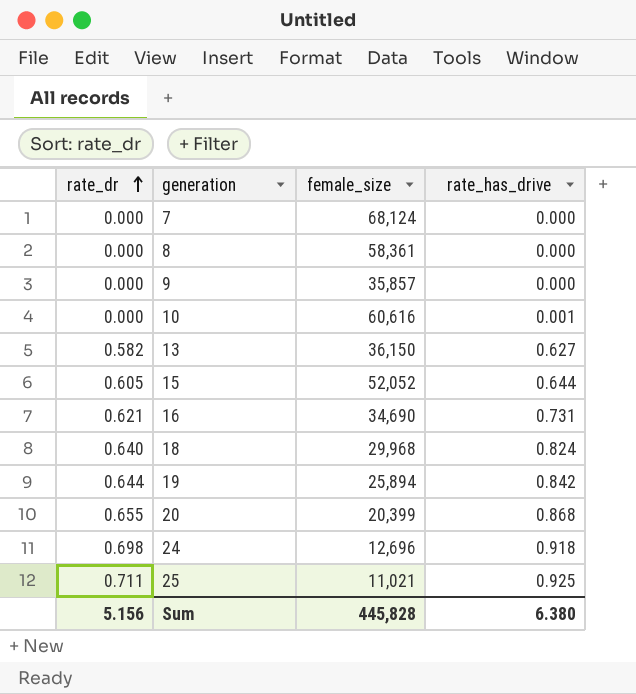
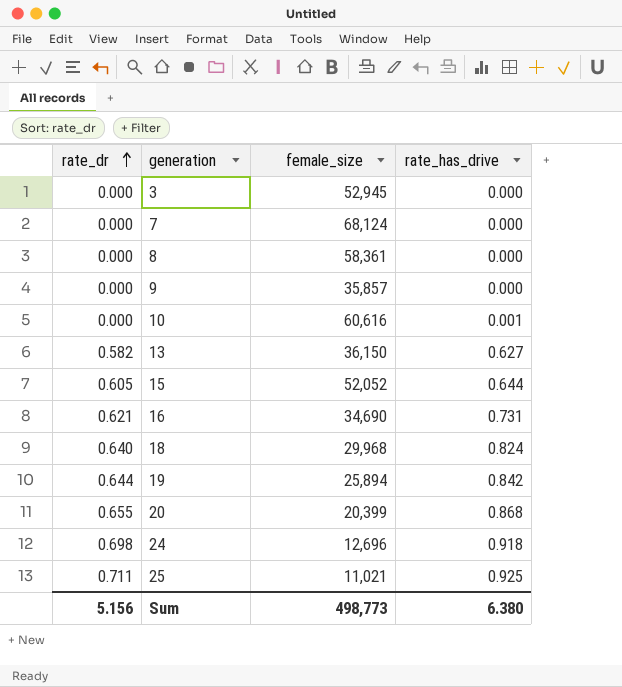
row 3: none -> 0.000 | 52,945 | 0.000
Sum | female_size: 445,828 -> 498,773

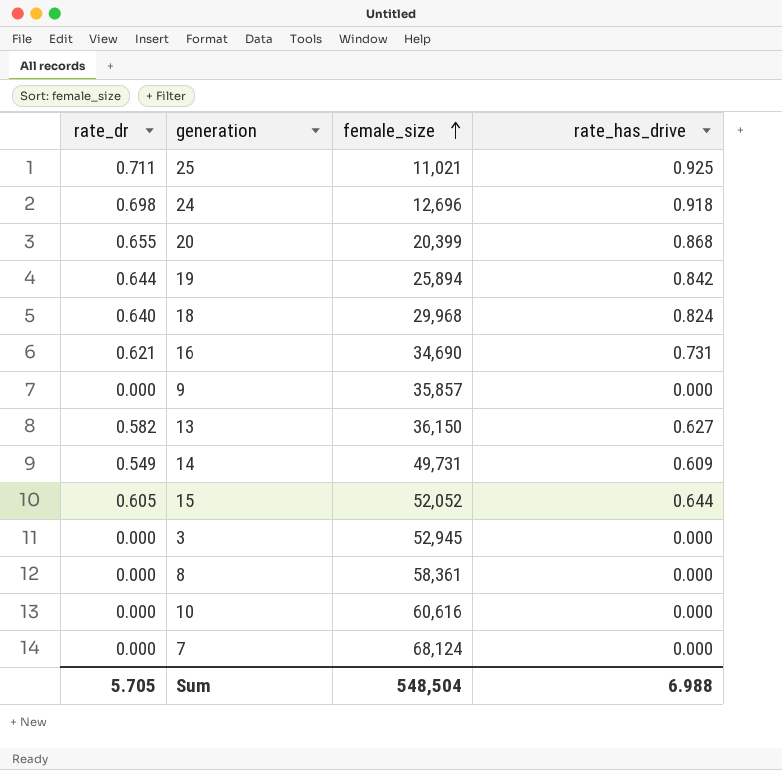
row order: rate_dr ascending -> female_size ascending
row 14: none -> 0.549 | 49,731 | 0.609
10 | rate_has_drive: 0.001 -> 0.000
Sum | rate_dr: 5.156 -> 5.705
Sum | female_size: 498,773 -> 548,504
Sum | rate_has_drive: 6.380 -> 6.988

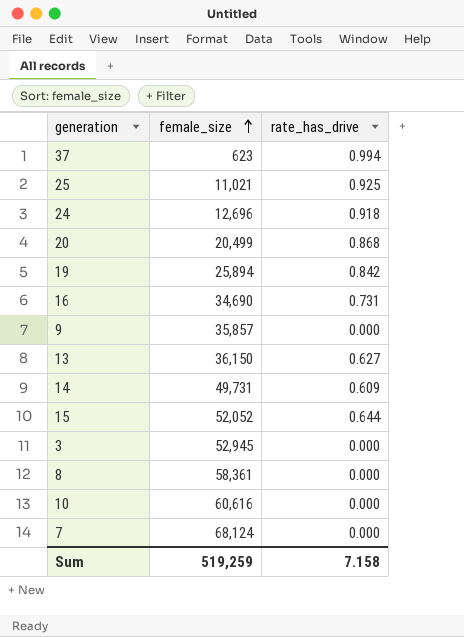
column rate_dr | position: 1 -> none
row 18: 0.640 | 29,968 | 0.824 -> none
row 37: none -> 623 | 0.994
20 | female_size: 20,399 -> 20,499
Sum | female_size: 548,504 -> 519,259
Sum | rate_has_drive: 6.988 -> 7.158

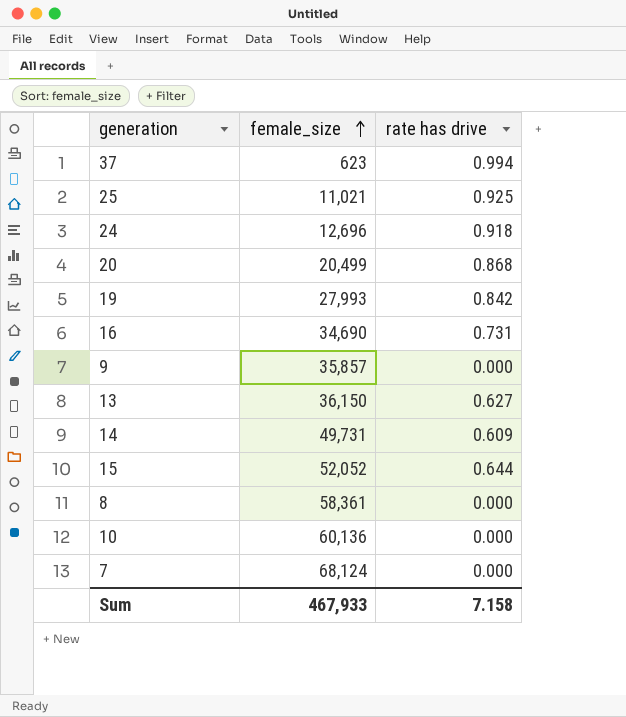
column name: rate_has_drive -> rate has drive
row 3: 52,945 | 0.000 -> none
19 | female_size: 25,894 -> 27,993
10 | female_size: 60,616 -> 60,136
Sum | female_size: 519,259 -> 467,933

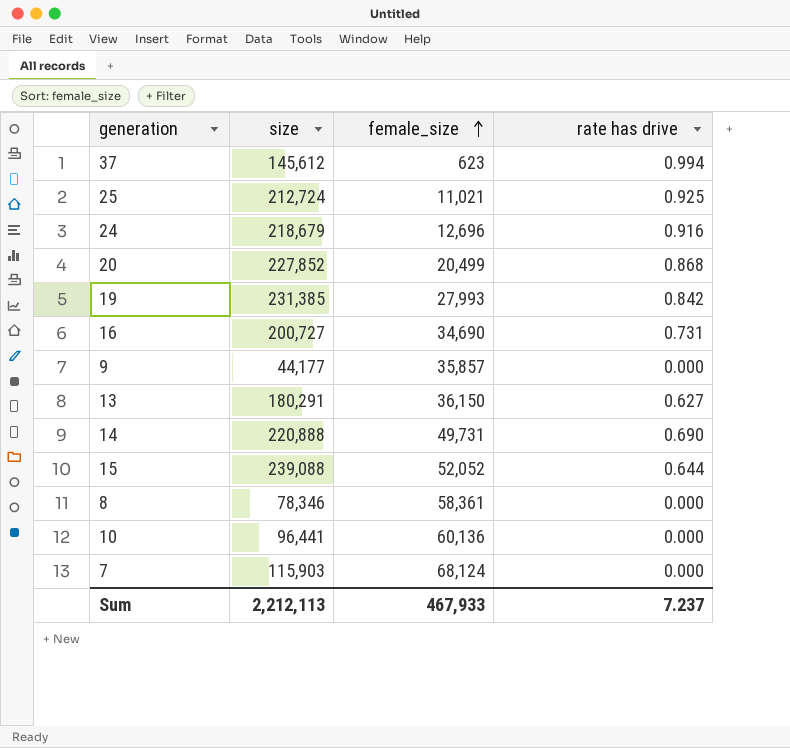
column size | position: none -> 2
24 | rate has drive: 0.918 -> 0.916
14 | rate has drive: 0.609 -> 0.690
Sum | rate has drive: 7.158 -> 7.237

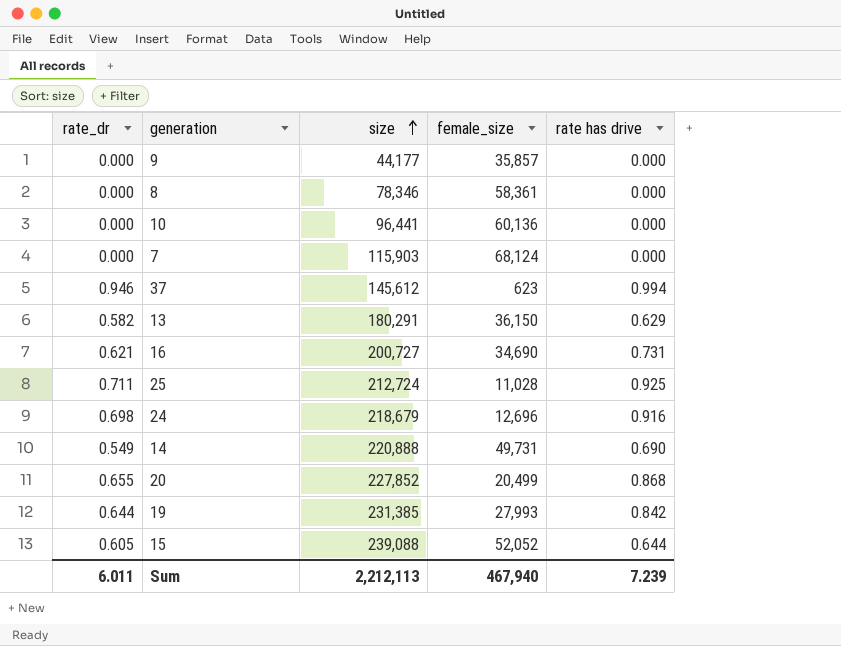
row order: female_size ascending -> size ascending
column rate_dr | position: none -> 1
13 | rate has drive: 0.627 -> 0.629
25 | female_size: 11,021 -> 11,028
Sum | female_size: 467,933 -> 467,940
Sum | rate has drive: 7.237 -> 7.239

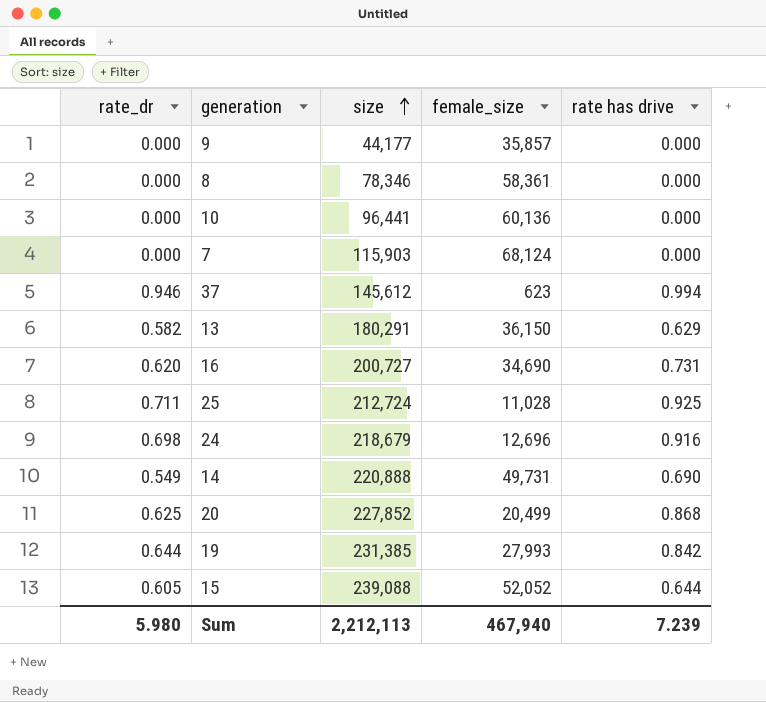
16 | rate_dr: 0.621 -> 0.620
20 | rate_dr: 0.655 -> 0.625
Sum | rate_dr: 6.011 -> 5.980

